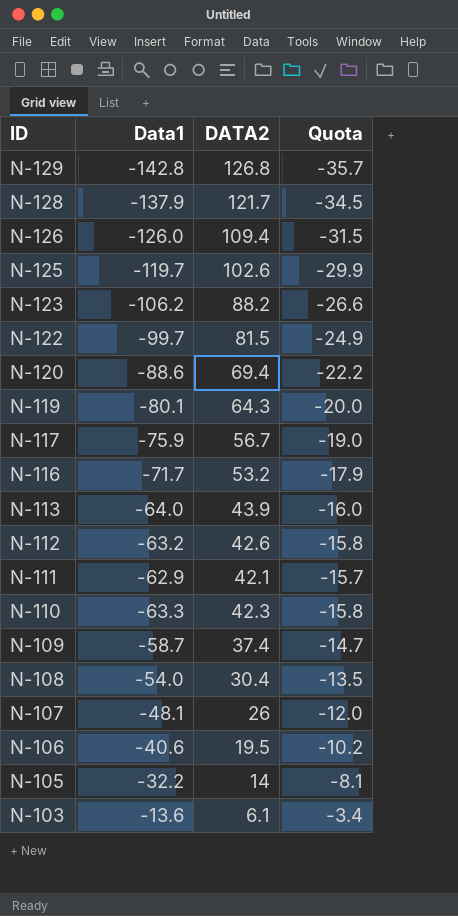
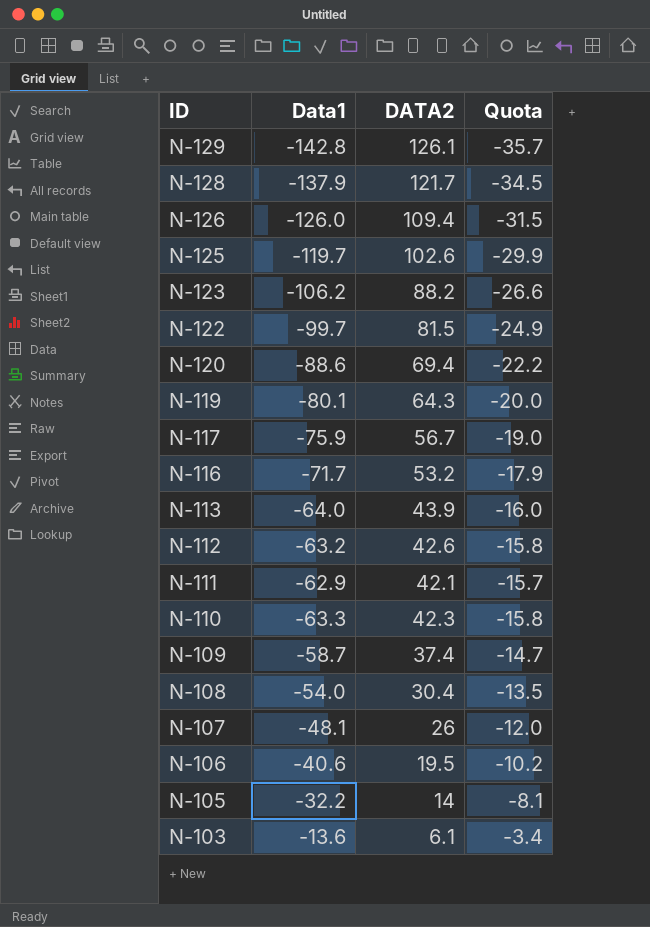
N-129 | DATA2: 126.8 -> 126.1

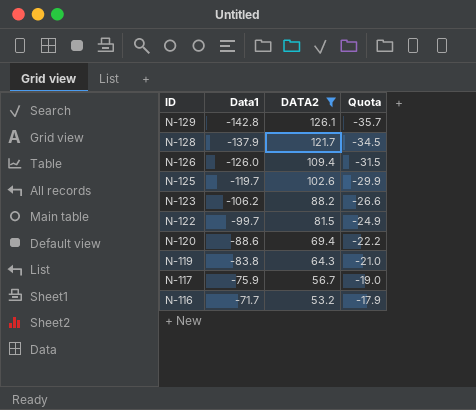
filter: none -> DATA2 >= 53.2
N-119 | Data1: -80.1 -> -83.8
N-119 | Quota: -20.0 -> -21.0

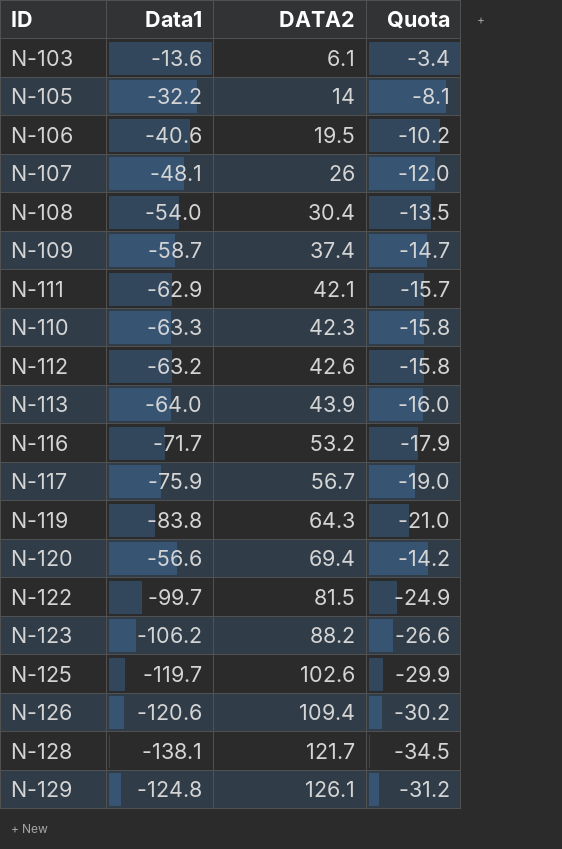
filter: DATA2 >= 53.2 -> none
row order: ID descending -> DATA2 ascending
N-120 | Data1: -88.6 -> -56.6
N-120 | Quota: -22.2 -> -14.2
N-126 | Data1: -126.0 -> -120.6
N-126 | Quota: -31.5 -> -30.2
N-128 | Data1: -137.9 -> -138.1
N-129 | Data1: -142.8 -> -124.8
N-129 | Quota: -35.7 -> -31.2

